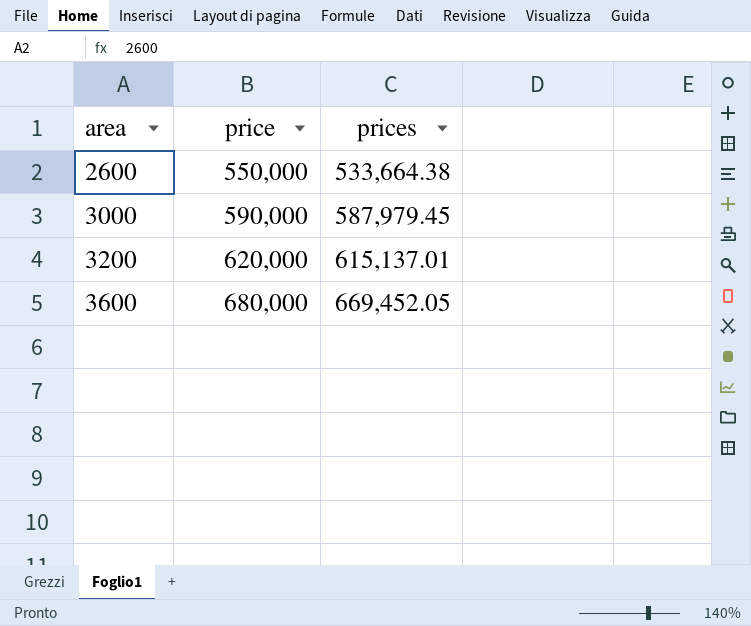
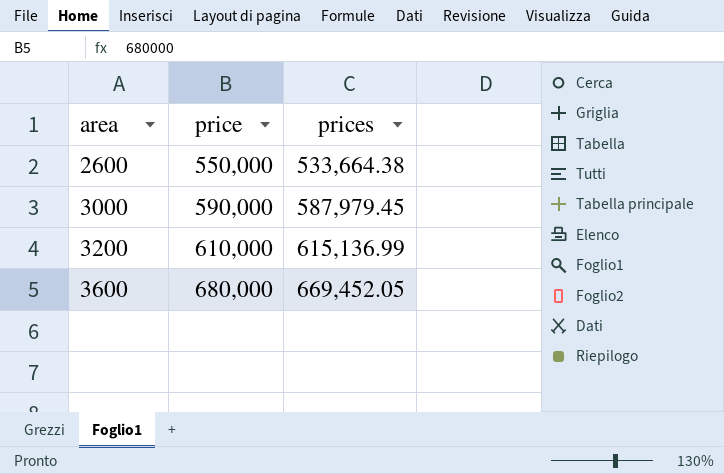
3200 | price: 620,000 -> 610,000
3200 | prices: 615,137.01 -> 615,136.99

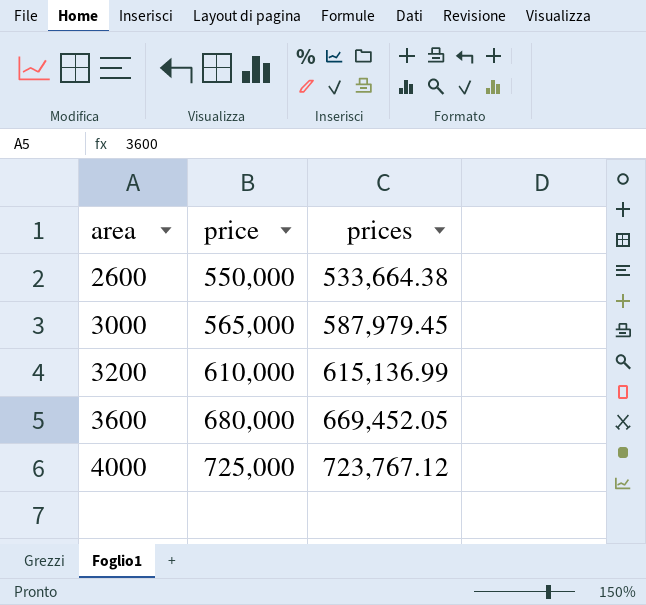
3000 | price: 590,000 -> 565,000
row 4000: none -> 725,000 | 723,767.12

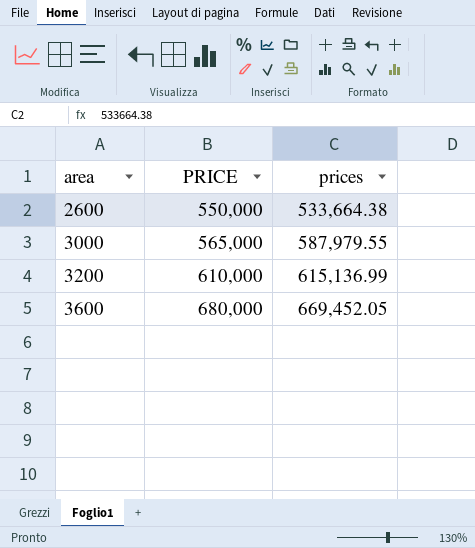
column name: price -> PRICE
row 4000: 725,000 | 723,767.12 -> none
3000 | prices: 587,979.45 -> 587,979.55

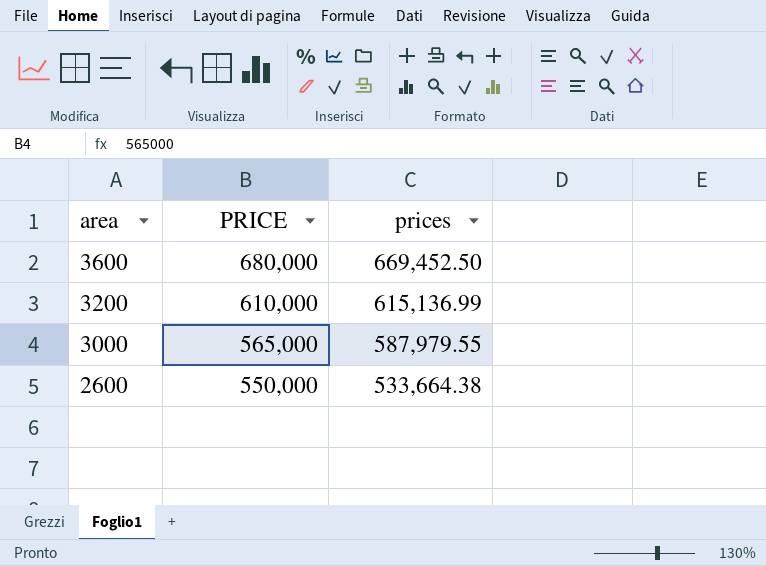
row order: area ascending -> area descending
3600 | prices: 669,452.05 -> 669,452.50

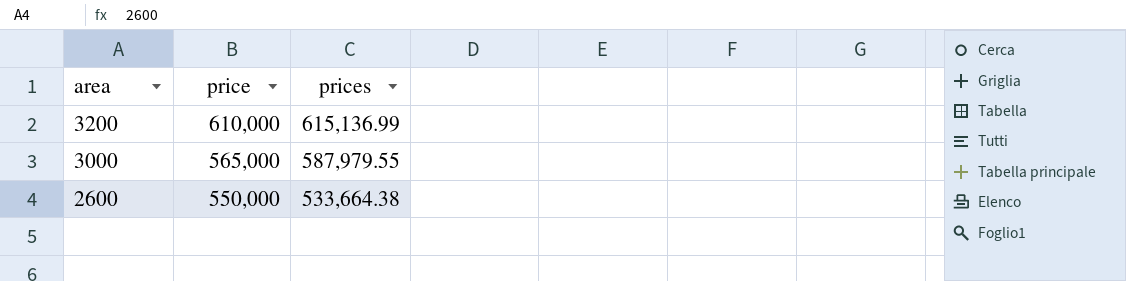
column name: PRICE -> price
row 3600: 680,000 | 669,452.50 -> none

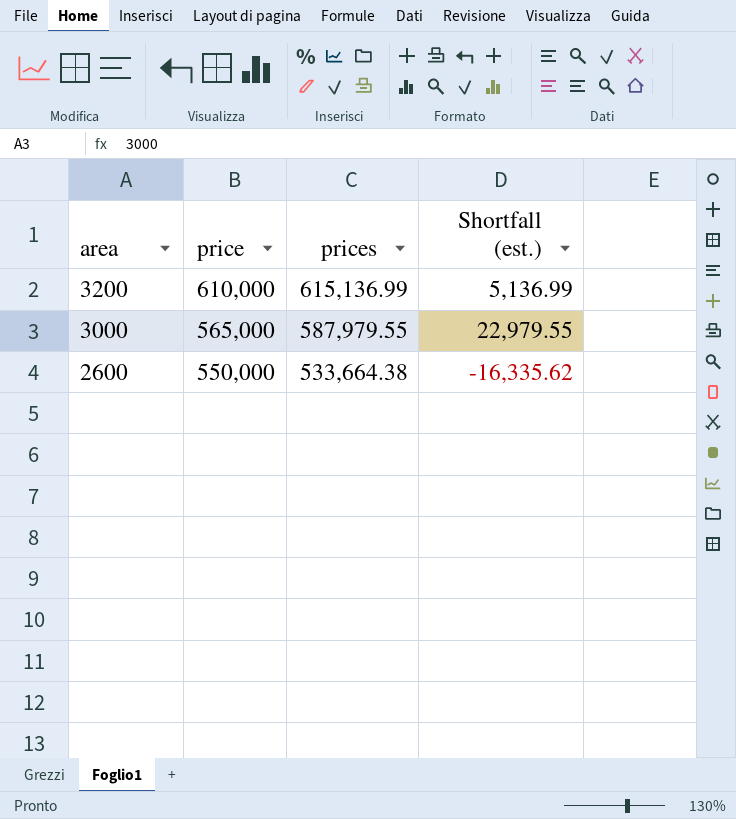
column Shortfall (est.) | formula: none -> [prices] - [price]

